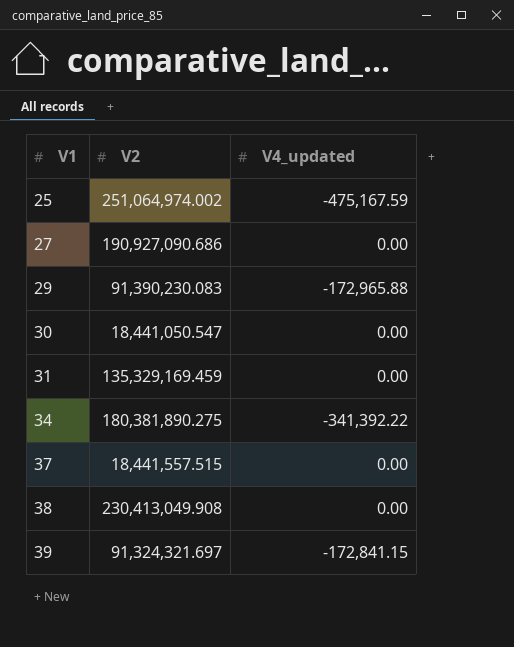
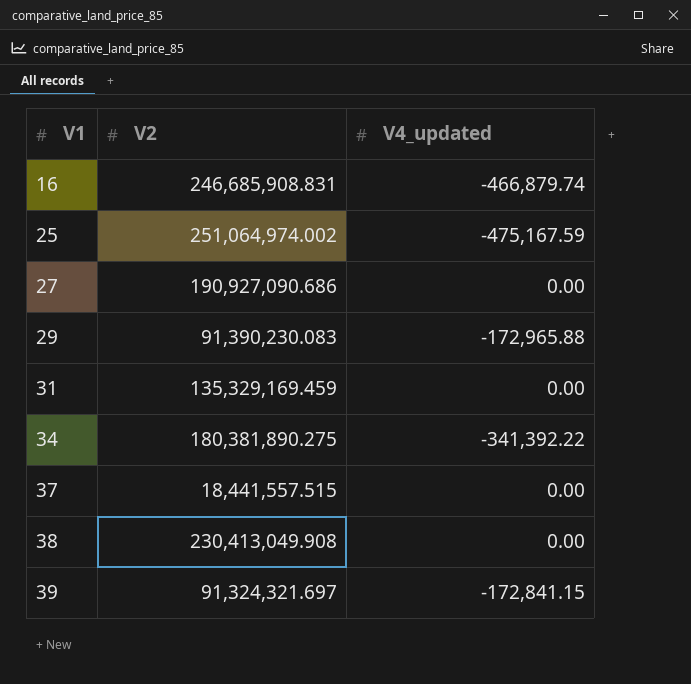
row 30: 18,441,050.547 | 0.00 -> none
row 16: none -> 246,685,908.831 | -466,879.74

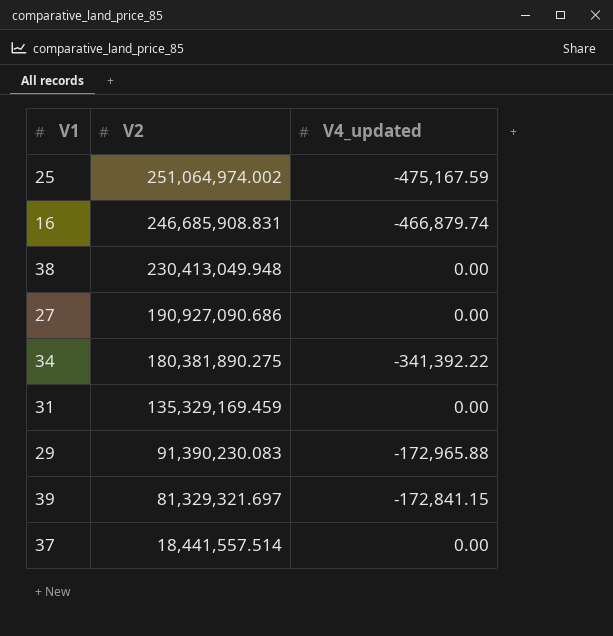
row order: V1 ascending -> V2 descending
38 | V2: 230,413,049.908 -> 230,413,049.948
39 | V2: 91,324,321.697 -> 81,329,321.697
37 | V2: 18,441,557.515 -> 18,441,557.514

